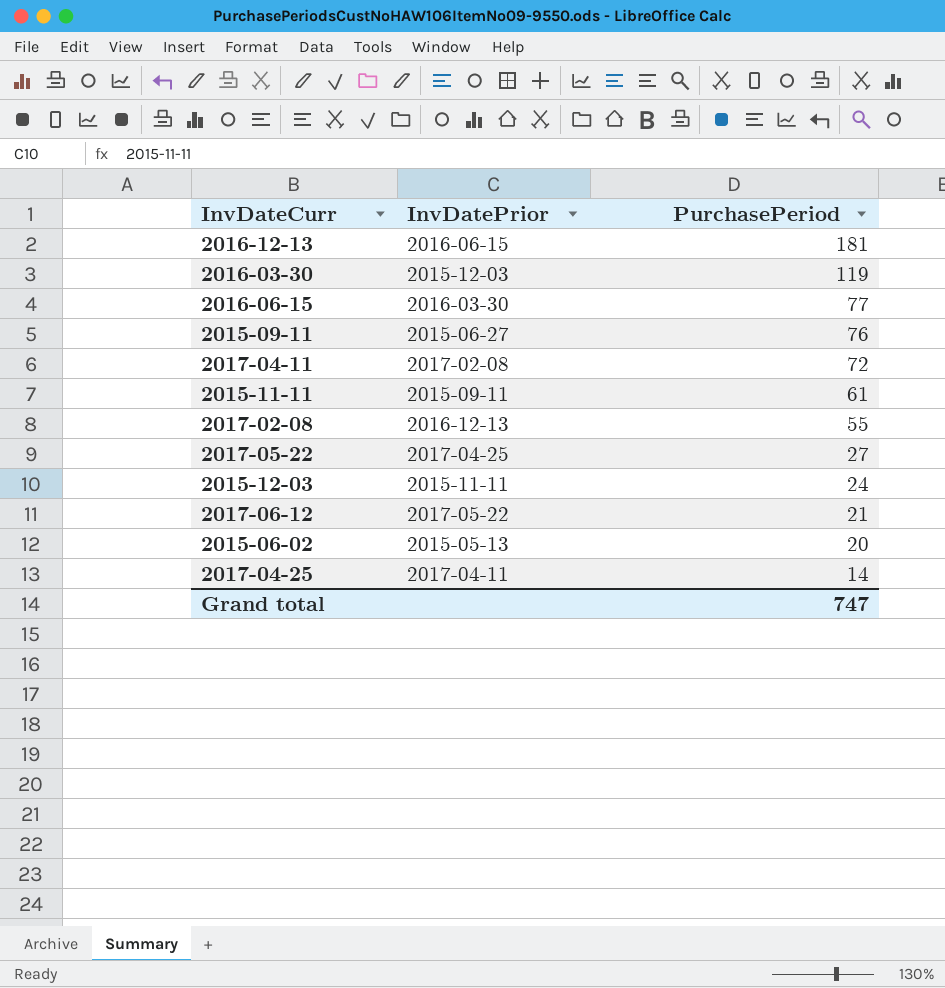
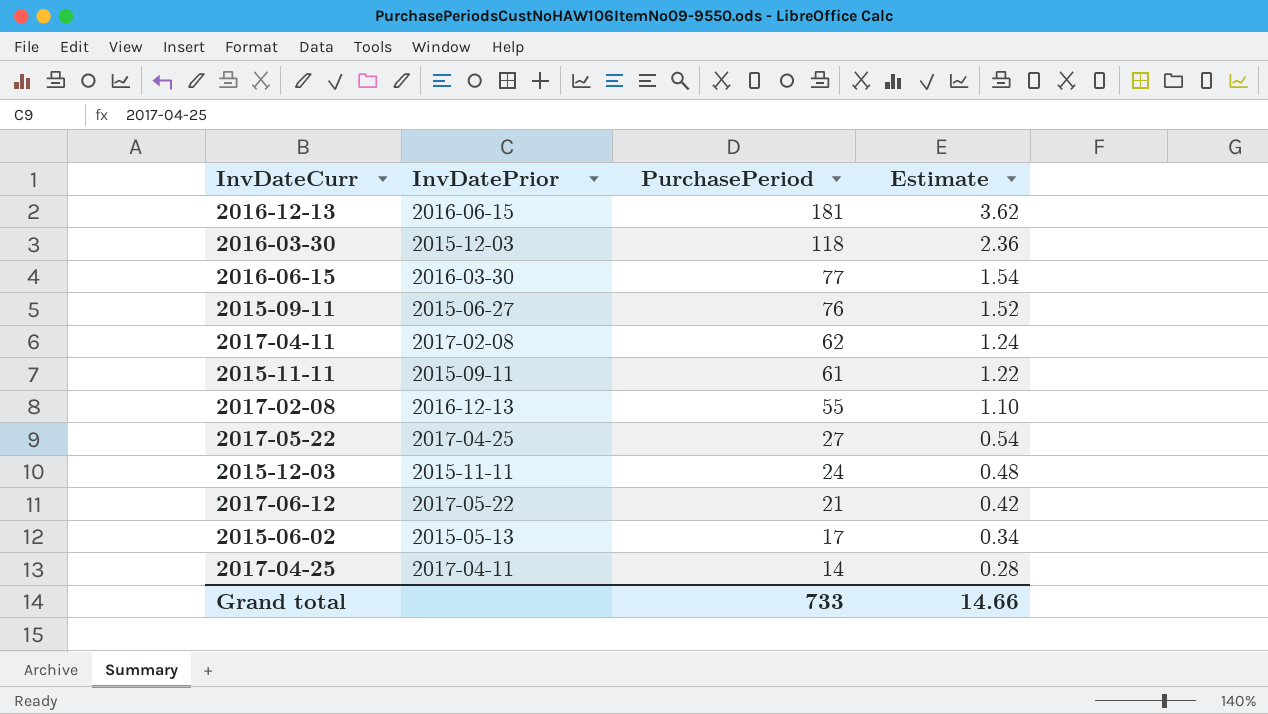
column Estimate | formula: none -> [PurchasePeriod] * 0.02
2016-03-30 | PurchasePeriod: 119 -> 118
2017-04-11 | PurchasePeriod: 72 -> 62
2015-06-02 | PurchasePeriod: 20 -> 17
Grand total | PurchasePeriod: 747 -> 733

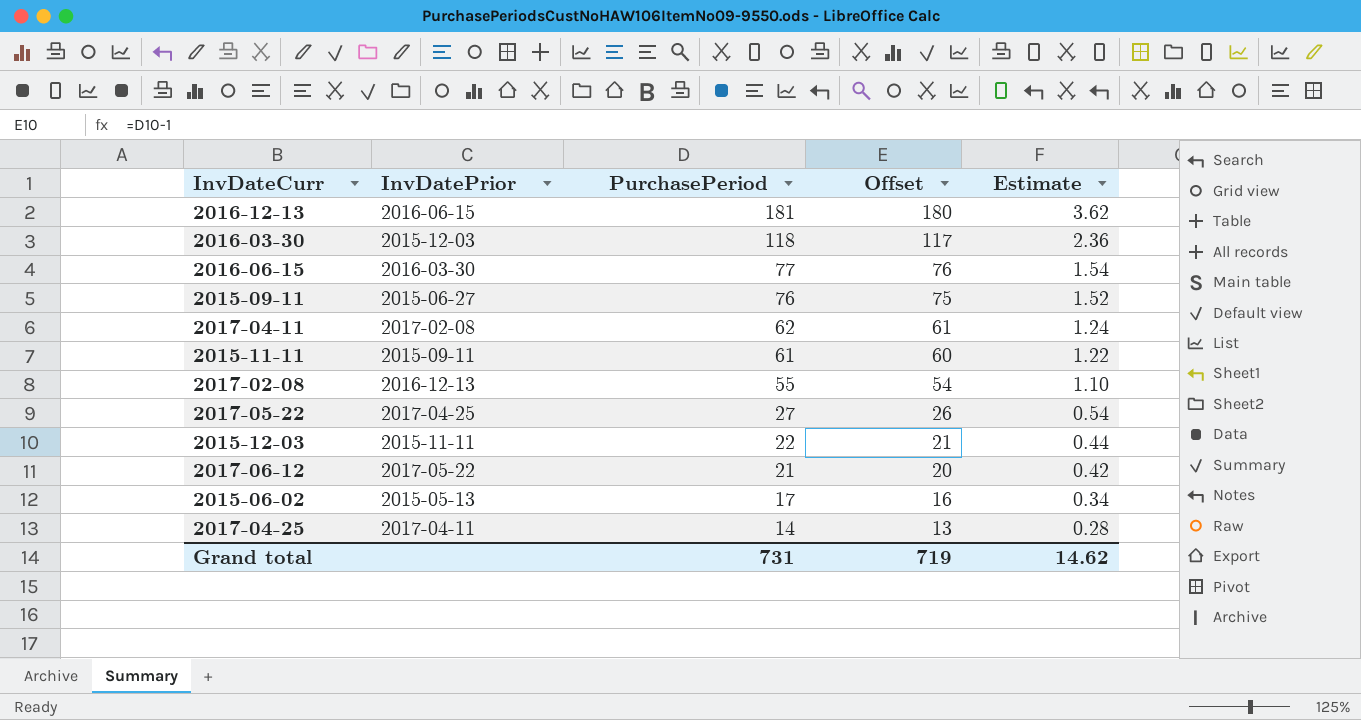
column Offset | formula: none -> [PurchasePeriod] - 1
2015-12-03 | PurchasePeriod: 24 -> 22
2015-12-03 | Estimate: 0.48 -> 0.44
Grand total | PurchasePeriod: 733 -> 731
Grand total | Estimate: 14.66 -> 14.62

